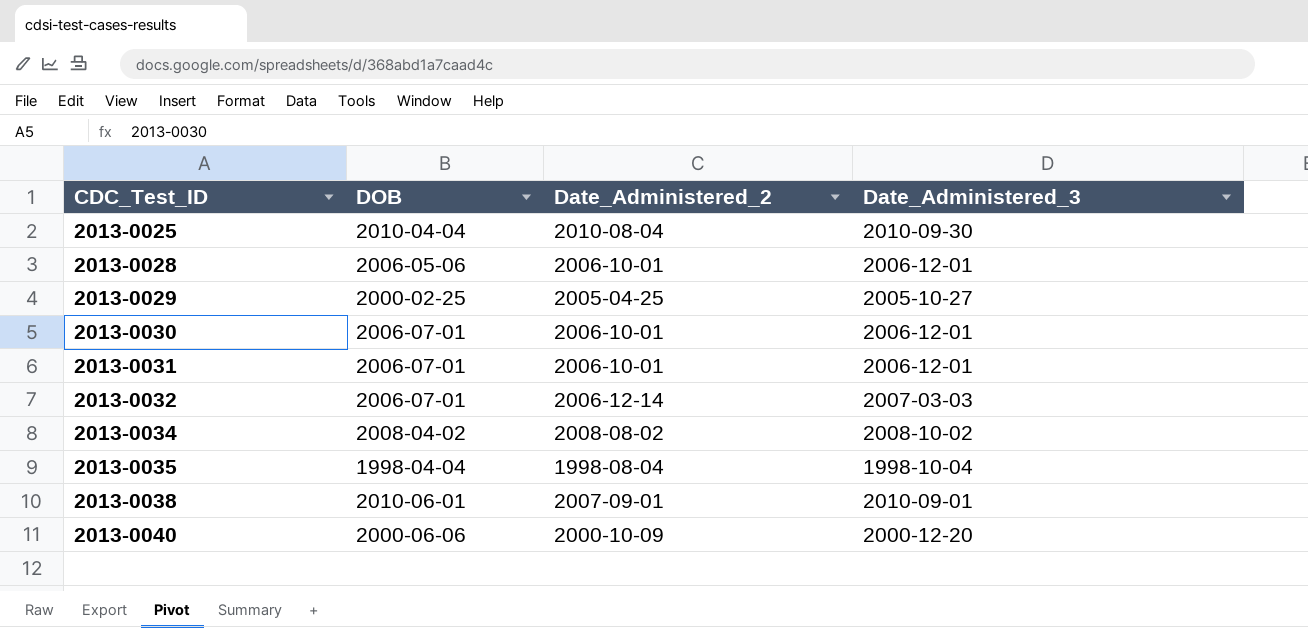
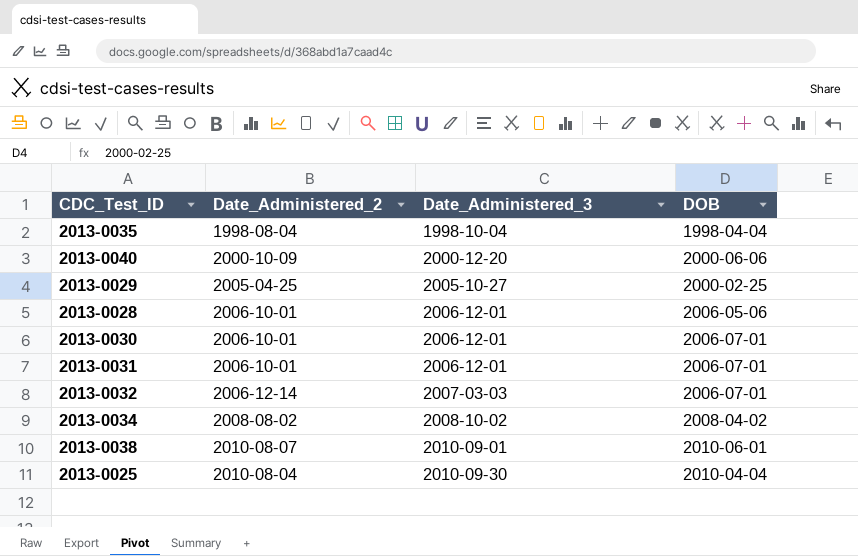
row order: CDC_Test_ID ascending -> Date_Administered_3 ascending
column DOB | position: 2 -> 4
2013-0038 | Date_Administered_2: 2007-09-01 -> 2010-08-07

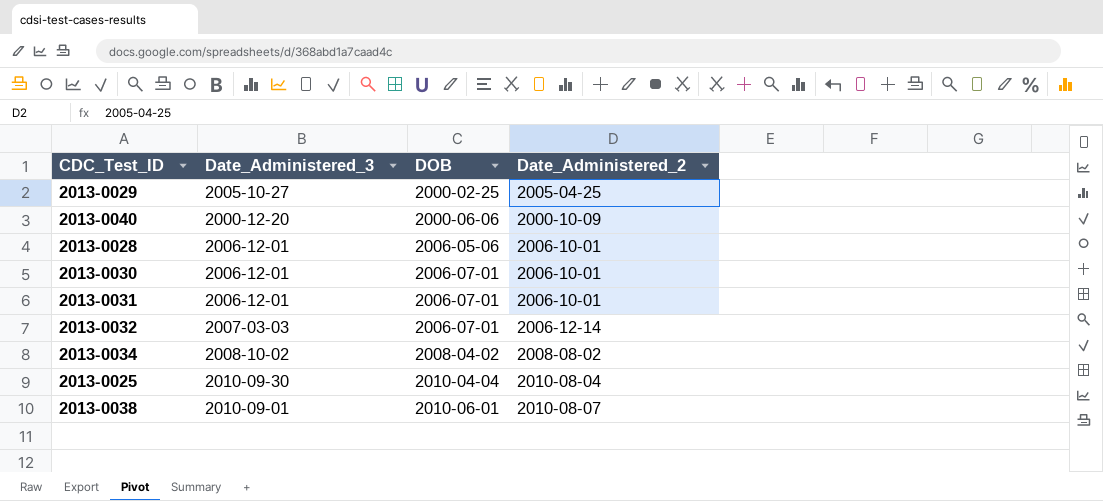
row order: Date_Administered_3 ascending -> DOB ascending
column Date_Administered_2 | position: 2 -> 4
row 2013-0035: 1998-08-04 | 1998-10-04 | 1998-04-04 -> none

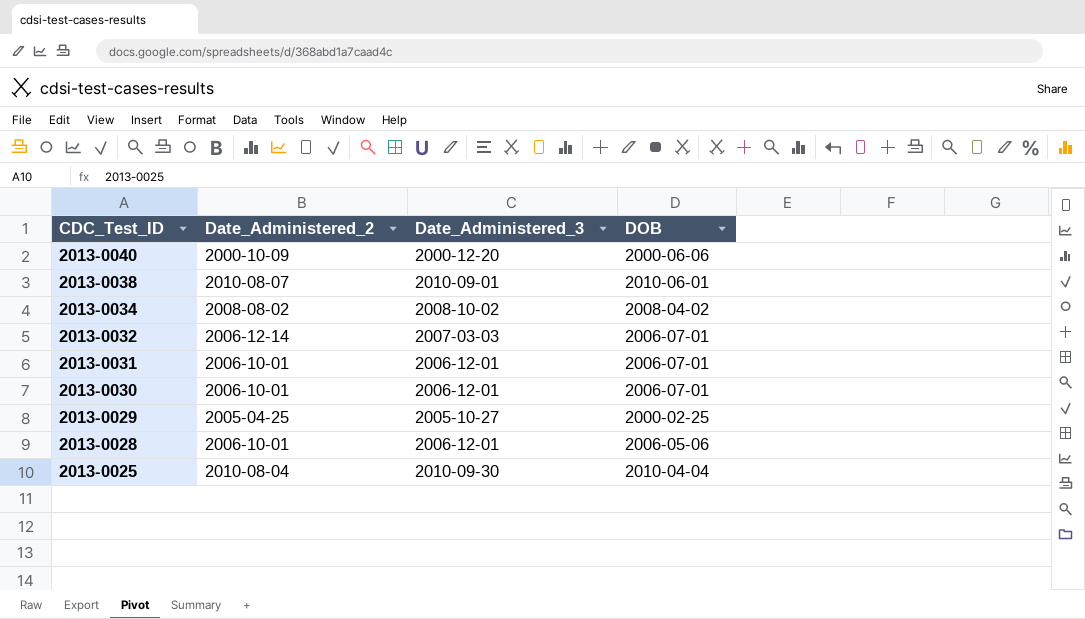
row order: DOB ascending -> CDC_Test_ID descending
column Date_Administered_2 | position: 4 -> 2

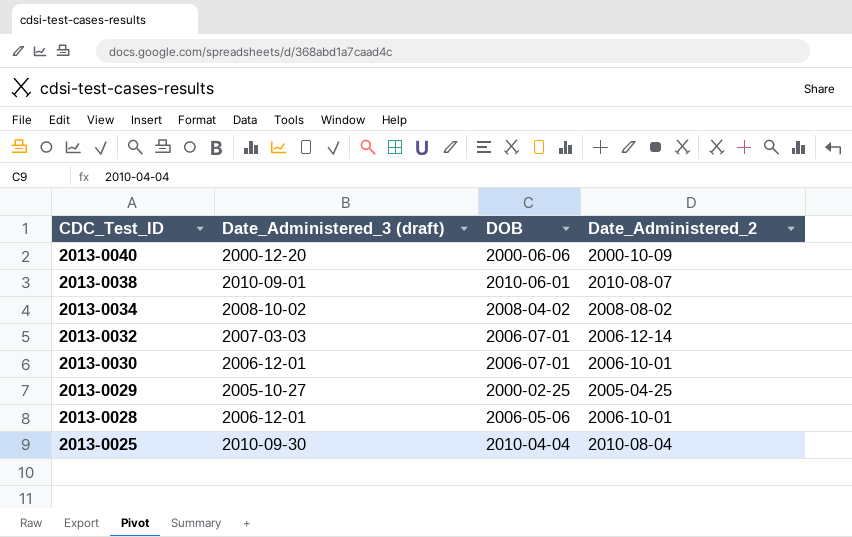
column name: Date_Administered_3 -> Date_Administered_3 (draft)
column Date_Administered_2 | position: 2 -> 4
row 2013-0031: 2006-10-01 | 2006-12-01 | 2006-07-01 -> none

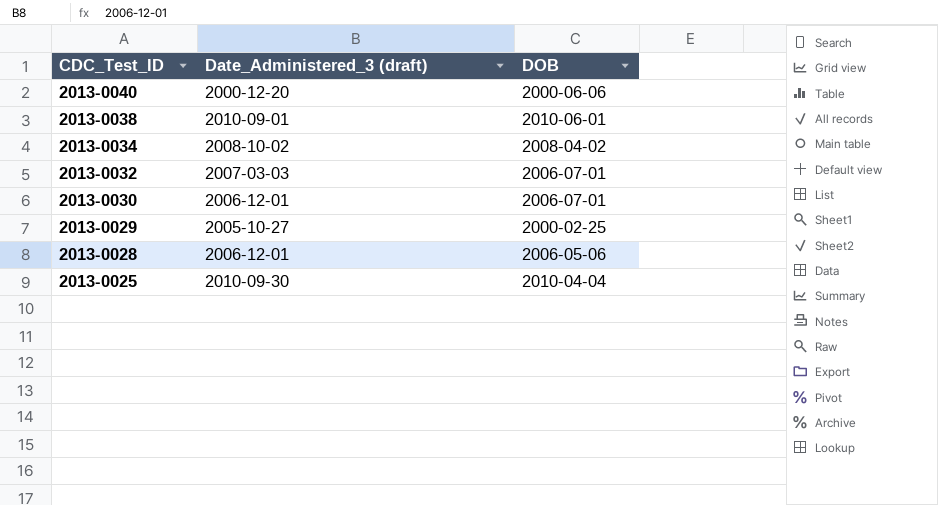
column Date_Administered_2 | position: 4 -> none

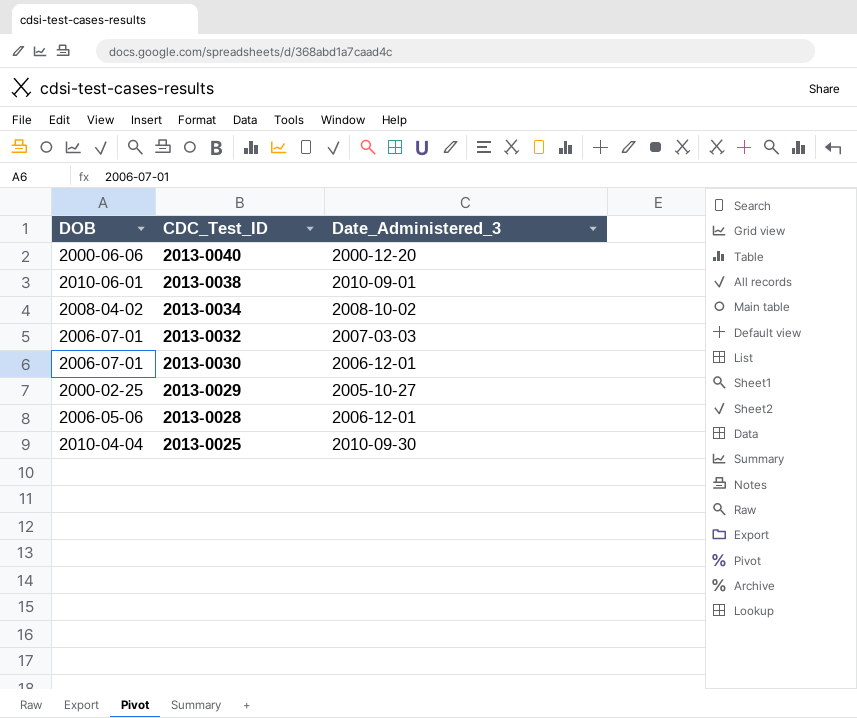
column DOB | position: 3 -> 1
column name: Date_Administered_3 (draft) -> Date_Administered_3

